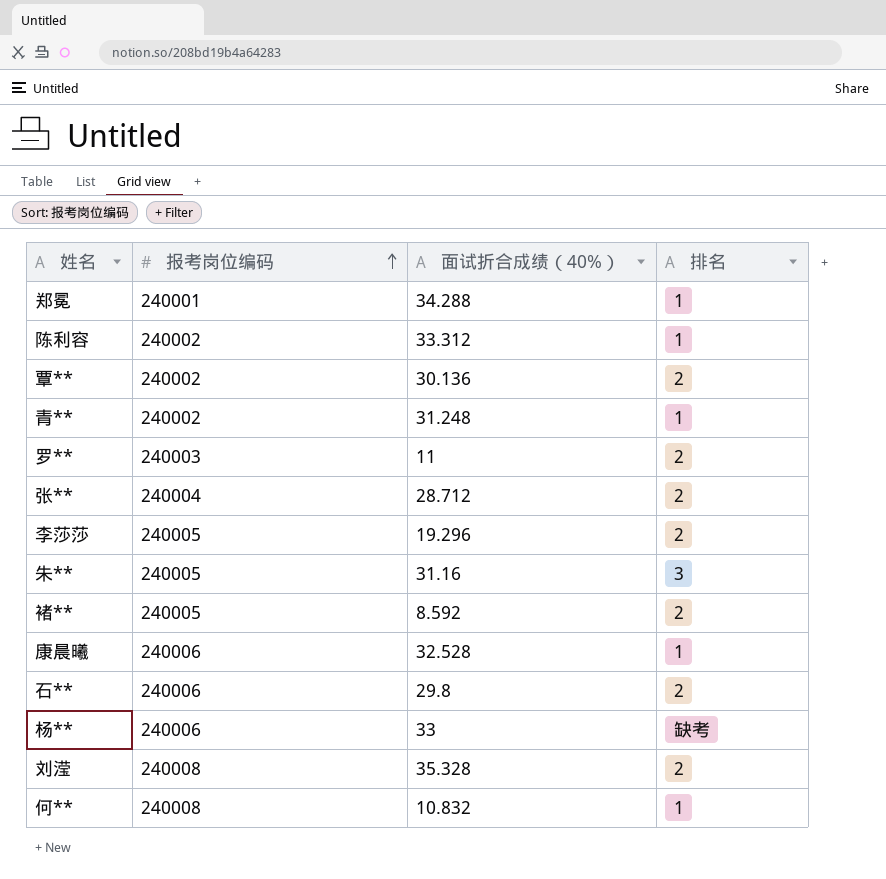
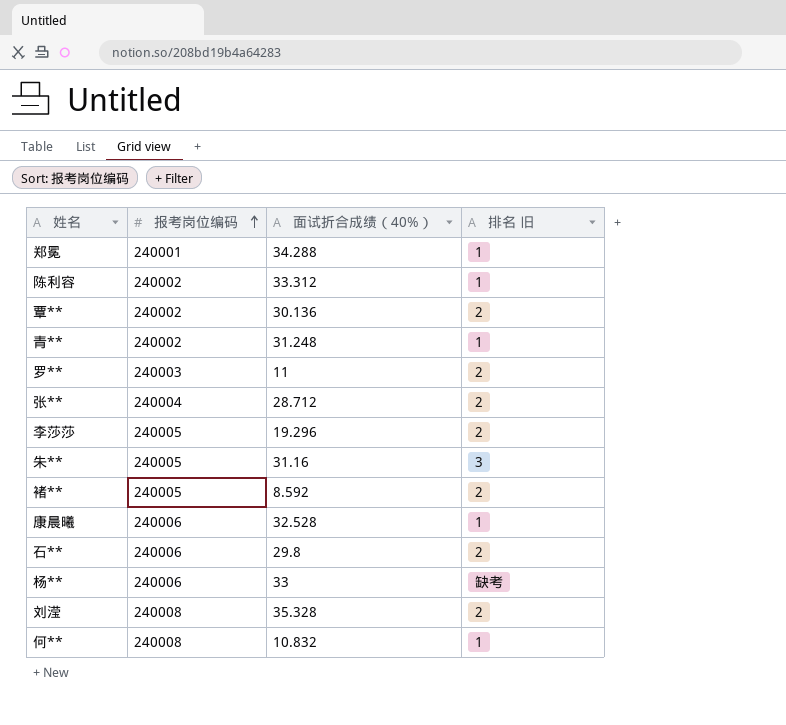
column name: 排名 -> 排名 旧

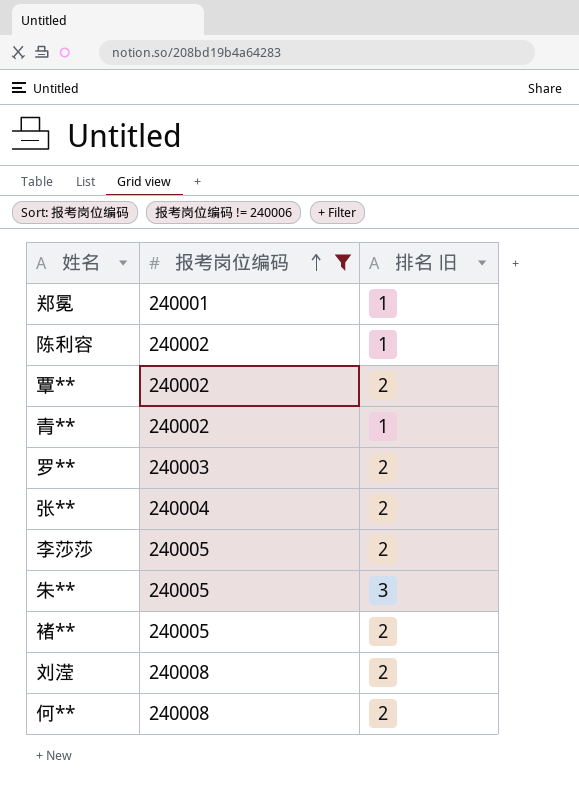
filter: none -> 报考岗位编码 != 240006
column 面试折合成绩（40%） | position: 3 -> none
何** | 排名 旧: 1 -> 2

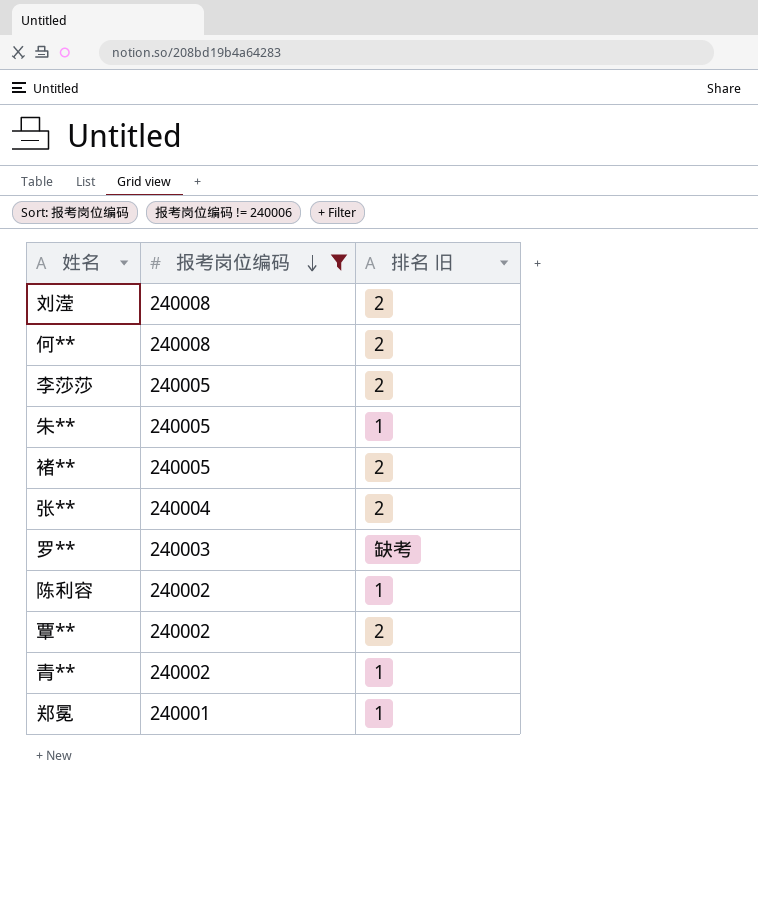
row order: 报考岗位编码 ascending -> 报考岗位编码 descending
朱** | 排名 旧: 3 -> 1
罗** | 排名 旧: 2 -> 缺考

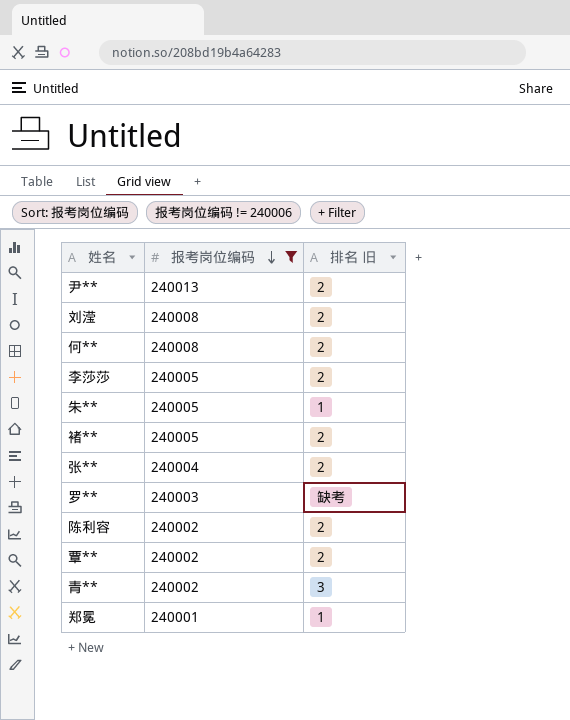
row 尹**: none -> 240013 | 2
陈利容 | 排名 旧: 1 -> 2
青** | 排名 旧: 1 -> 3

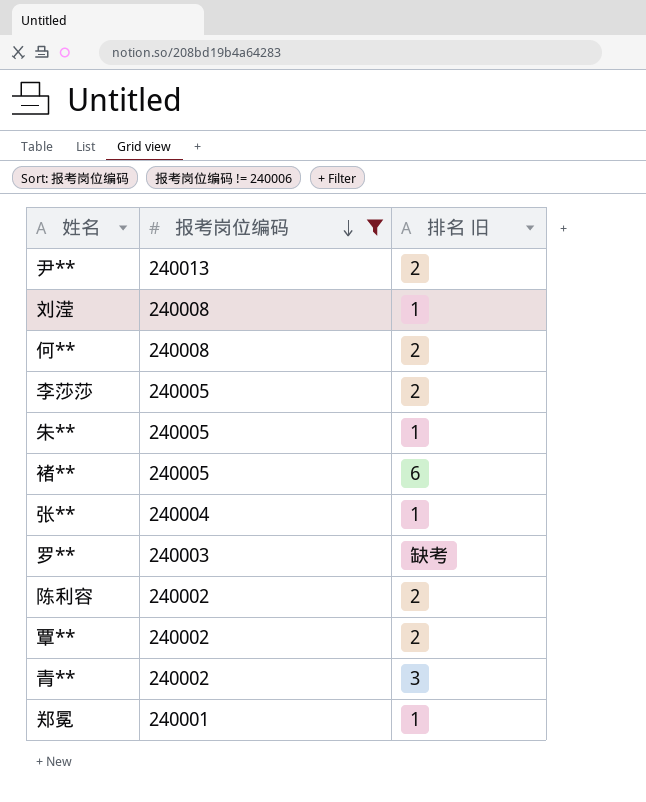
刘滢 | 排名 旧: 2 -> 1
褚** | 排名 旧: 2 -> 6
张** | 排名 旧: 2 -> 1

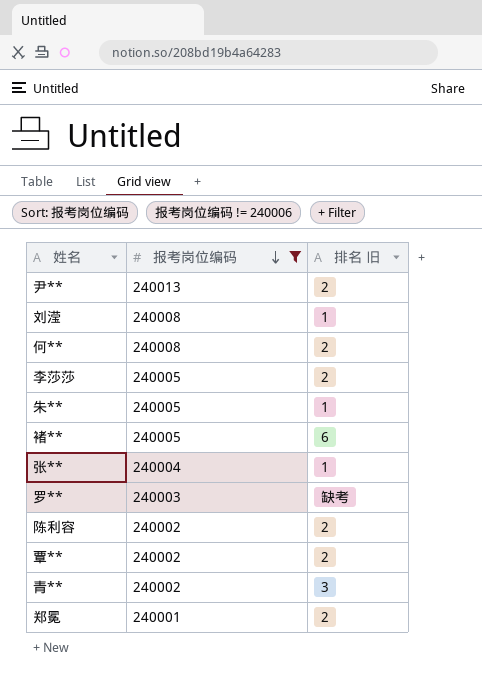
郑冕 | 排名 旧: 1 -> 2

